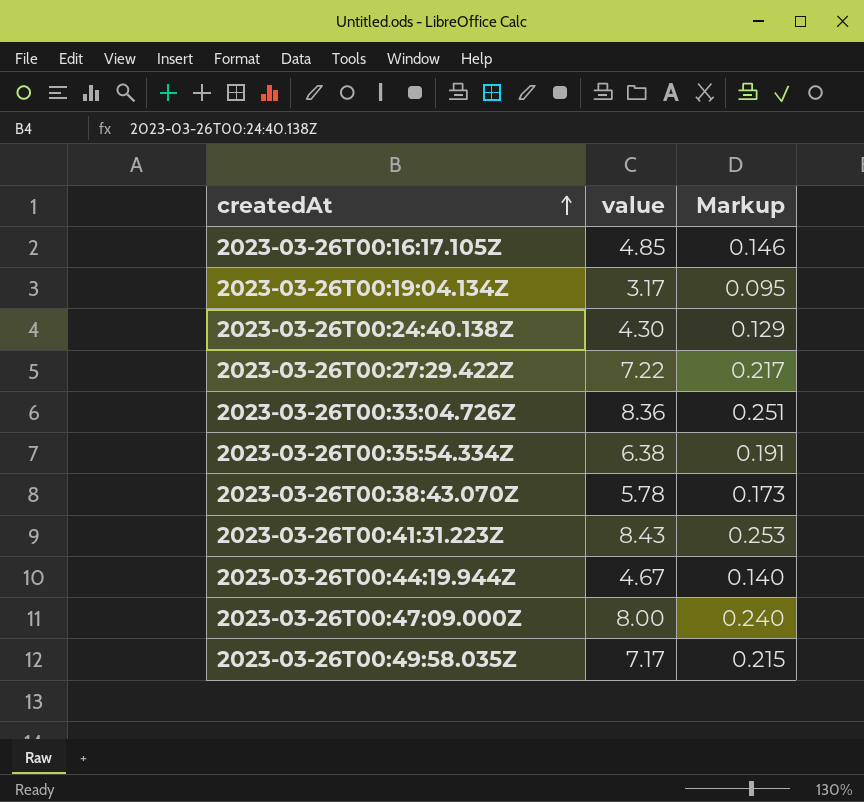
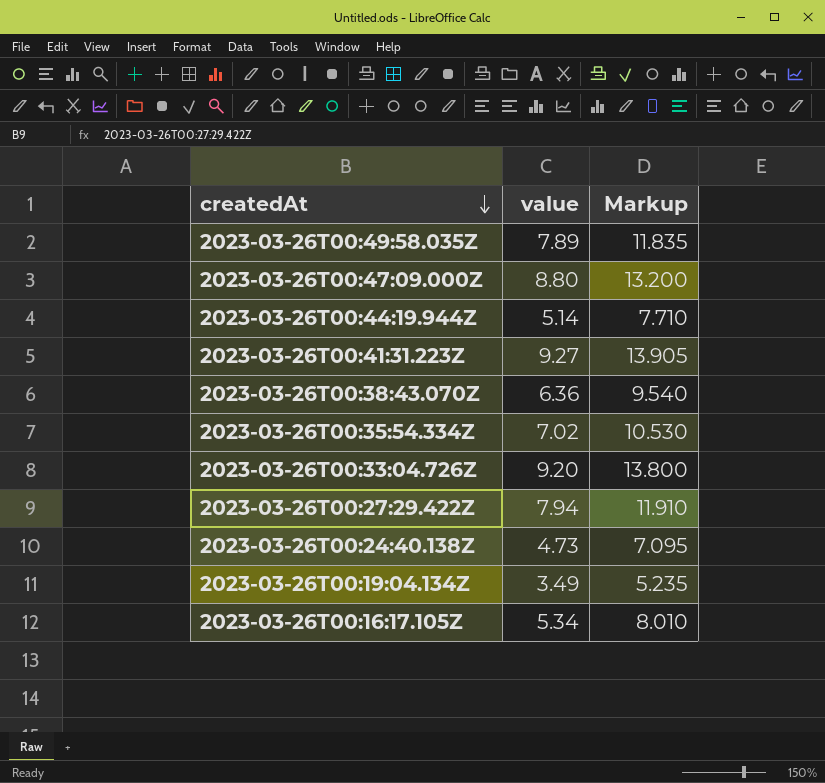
row order: createdAt ascending -> createdAt descending
column Markup | formula: [value] * 0.03 -> [value] * 1.5
2023-03-26T00:49:58.035Z | value: 7.17 -> 7.89
2023-03-26T00:47:09.000Z | value: 8.00 -> 8.80
2023-03-26T00:44:19.944Z | value: 4.67 -> 5.14
2023-03-26T00:41:31.223Z | value: 8.43 -> 9.27
2023-03-26T00:38:43.070Z | value: 5.78 -> 6.36
2023-03-26T00:35:54.334Z | value: 6.38 -> 7.02
2023-03-26T00:33:04.726Z | value: 8.36 -> 9.20
2023-03-26T00:27:29.422Z | value: 7.22 -> 7.94
2023-03-26T00:24:40.138Z | value: 4.30 -> 4.73
2023-03-26T00:19:04.134Z | value: 3.17 -> 3.49
2023-03-26T00:16:17.105Z | value: 4.85 -> 5.34

